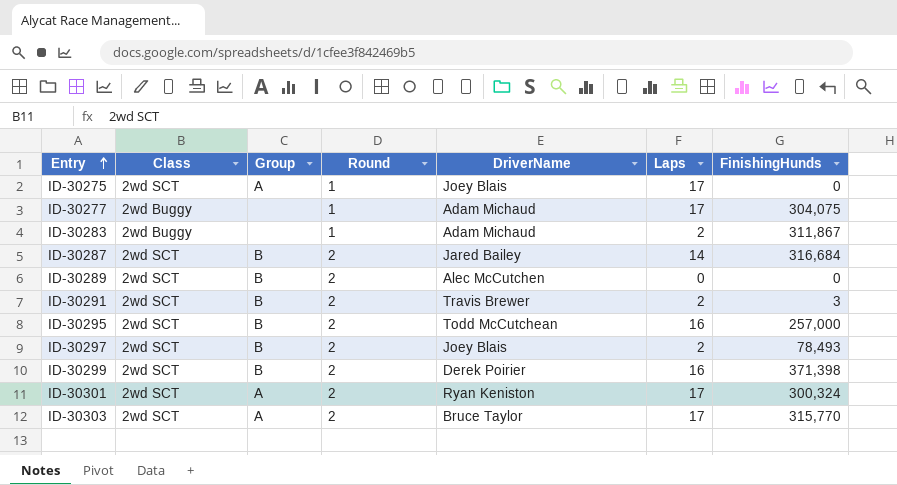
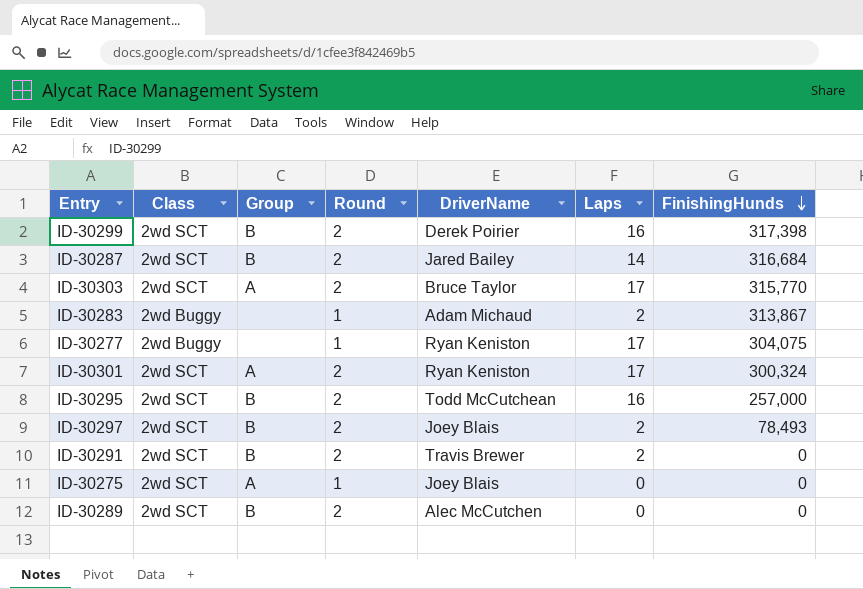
row order: Entry ascending -> FinishingHunds descending
ID-30299 | FinishingHunds: 371,398 -> 317,398
ID-30283 | FinishingHunds: 311,867 -> 313,867
ID-30277 | DriverName: Adam Michaud -> Ryan Keniston
ID-30291 | FinishingHunds: 3 -> 0
ID-30275 | Laps: 17 -> 0

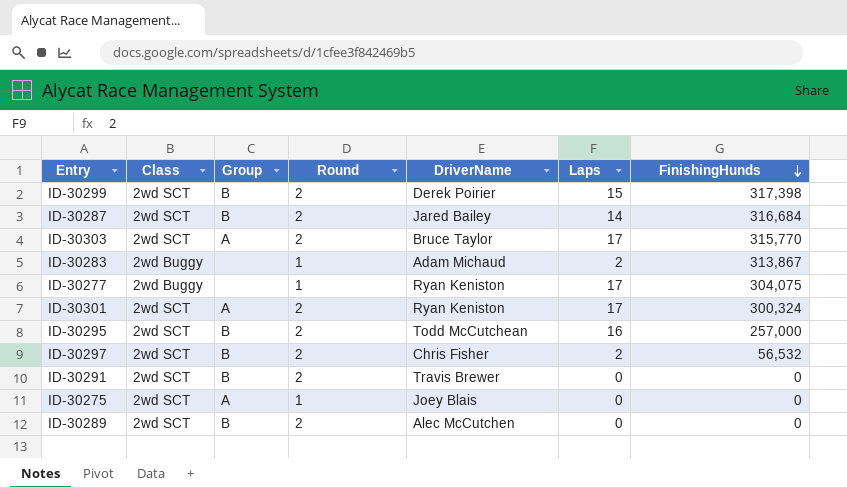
ID-30299 | Laps: 16 -> 15
ID-30297 | DriverName: Joey Blais -> Chris Fisher
ID-30297 | FinishingHunds: 78,493 -> 56,532
ID-30291 | Laps: 2 -> 0

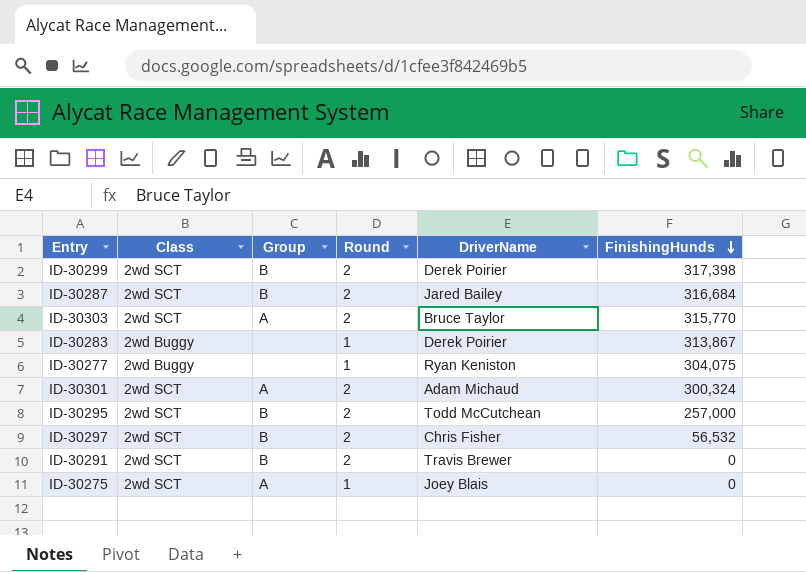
column Laps | position: 6 -> none
row ID-30289: 2wd SCT | B | 2 | Alec McCutchen | 0 | 0 -> none
ID-30283 | DriverName: Adam Michaud -> Derek Poirier
ID-30301 | DriverName: Ryan Keniston -> Adam Michaud

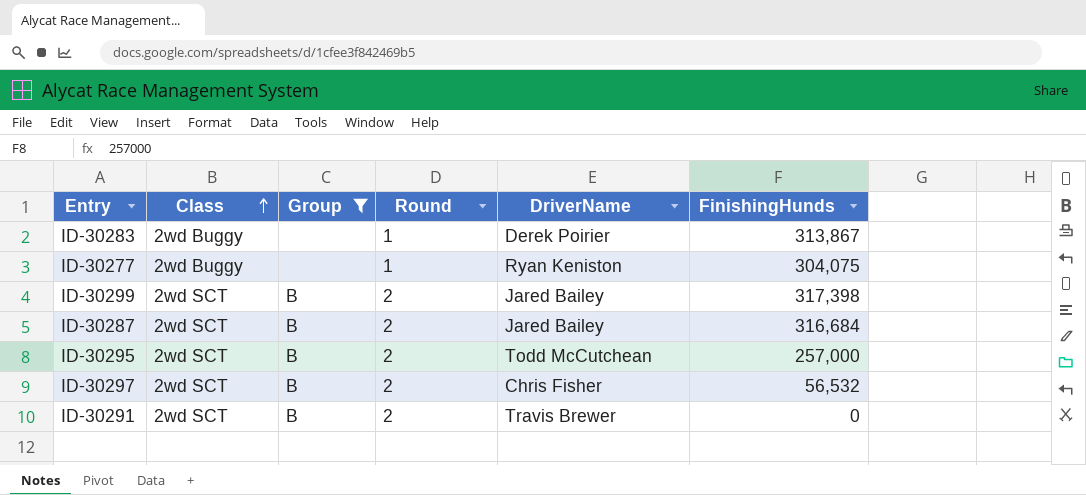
filter: none -> Group != A
row order: FinishingHunds descending -> Class ascending
ID-30299 | DriverName: Derek Poirier -> Jared Bailey

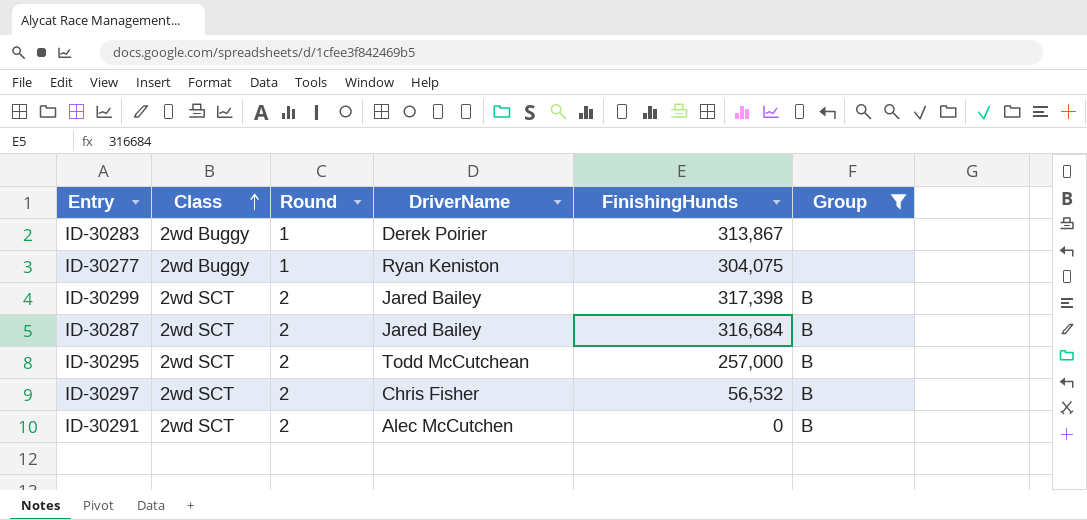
column Group | position: 3 -> 6
ID-30291 | DriverName: Travis Brewer -> Alec McCutchen

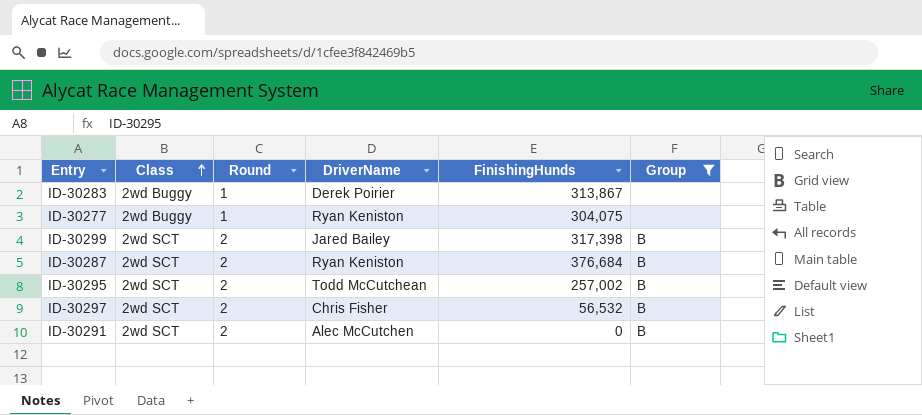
ID-30287 | DriverName: Jared Bailey -> Ryan Keniston
ID-30287 | FinishingHunds: 316,684 -> 376,684
ID-30295 | FinishingHunds: 257,000 -> 257,002

